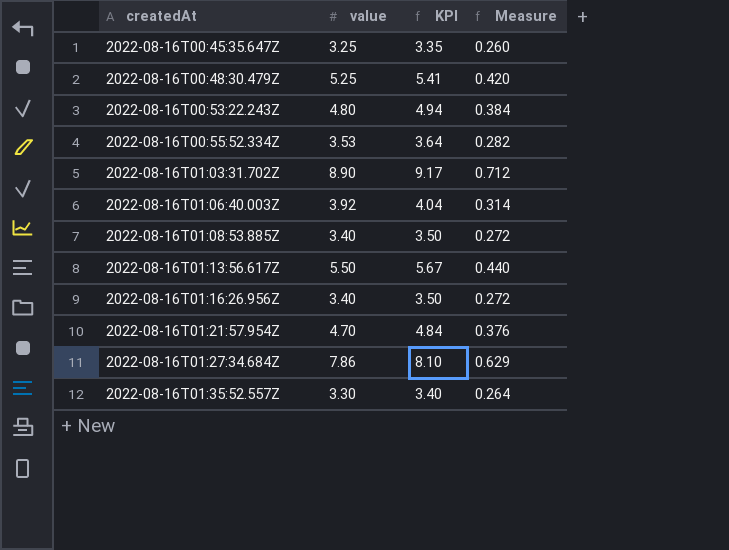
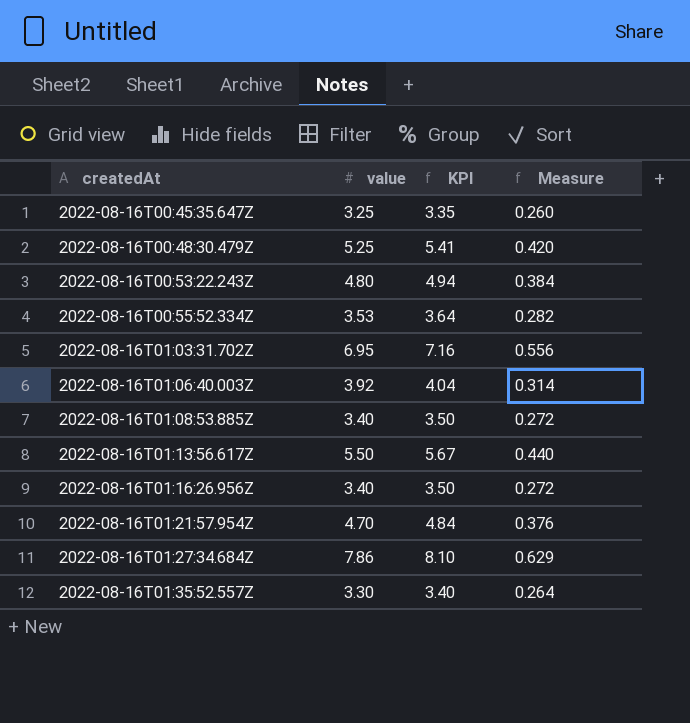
2022-08-16T01:03:31.702Z | value: 8.90 -> 6.95
2022-08-16T01:03:31.702Z | KPI: 9.17 -> 7.16
2022-08-16T01:03:31.702Z | Measure: 0.712 -> 0.556

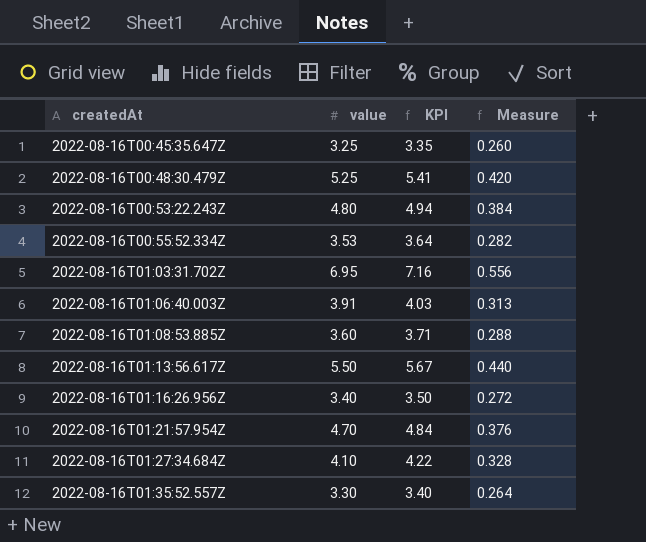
2022-08-16T01:06:40.003Z | value: 3.92 -> 3.91
2022-08-16T01:06:40.003Z | KPI: 4.04 -> 4.03
2022-08-16T01:06:40.003Z | Measure: 0.314 -> 0.313
2022-08-16T01:08:53.885Z | value: 3.40 -> 3.60
2022-08-16T01:08:53.885Z | KPI: 3.50 -> 3.71
2022-08-16T01:08:53.885Z | Measure: 0.272 -> 0.288
2022-08-16T01:27:34.684Z | value: 7.86 -> 4.10
2022-08-16T01:27:34.684Z | KPI: 8.10 -> 4.22
2022-08-16T01:27:34.684Z | Measure: 0.629 -> 0.328

